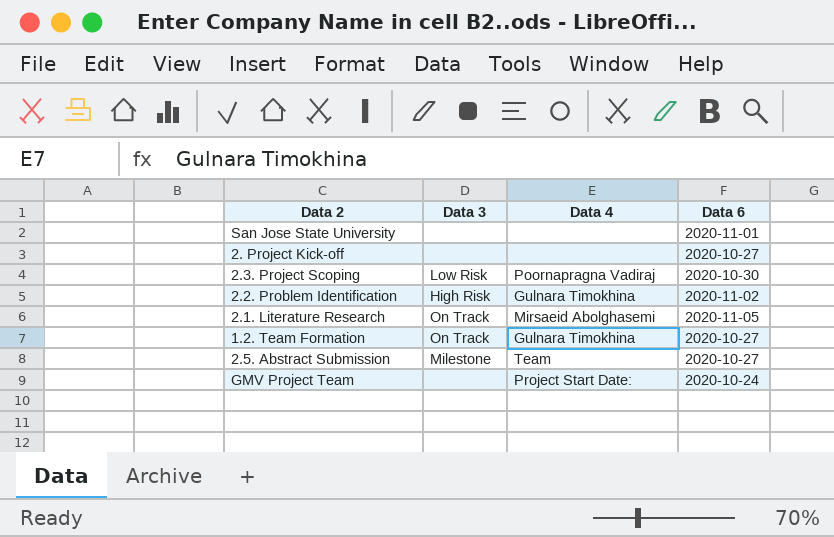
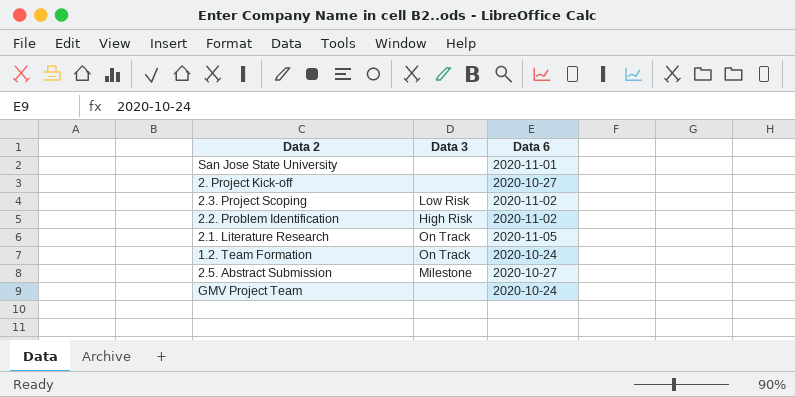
column Data 4 | position: 3 -> none
2.3. Project Scoping | Data 6: 2020-10-30 -> 2020-11-02
1.2. Team Formation | Data 6: 2020-10-27 -> 2020-10-24

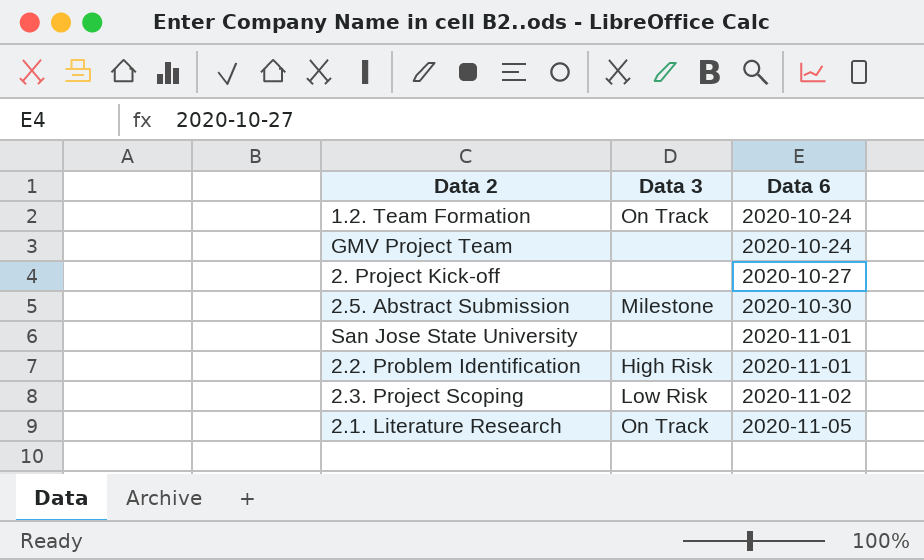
row order: none -> Data 6 ascending
2.5. Abstract Submission | Data 6: 2020-10-27 -> 2020-10-30
2.2. Problem Identification | Data 6: 2020-11-02 -> 2020-11-01

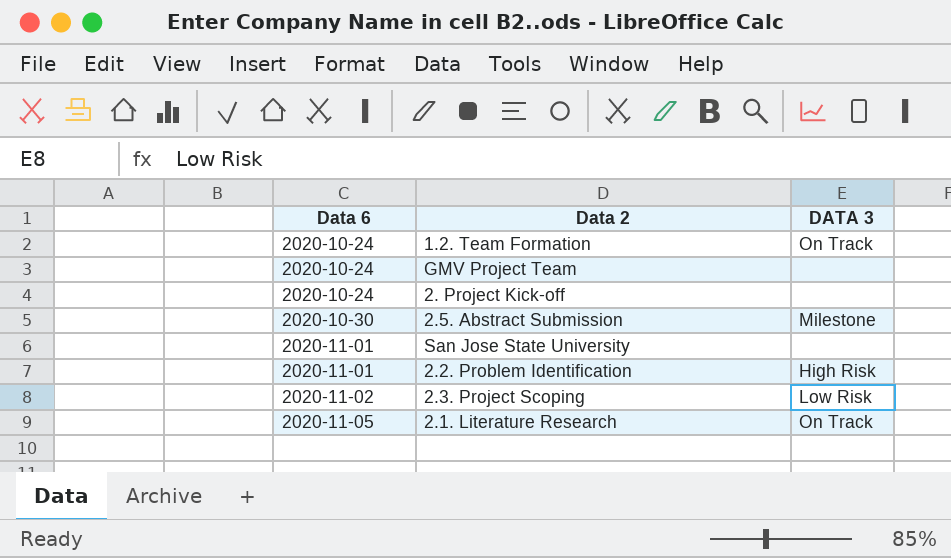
column Data 6 | position: 3 -> 1
column name: Data 3 -> DATA 3
2. Project Kick-off | Data 6: 2020-10-27 -> 2020-10-24

